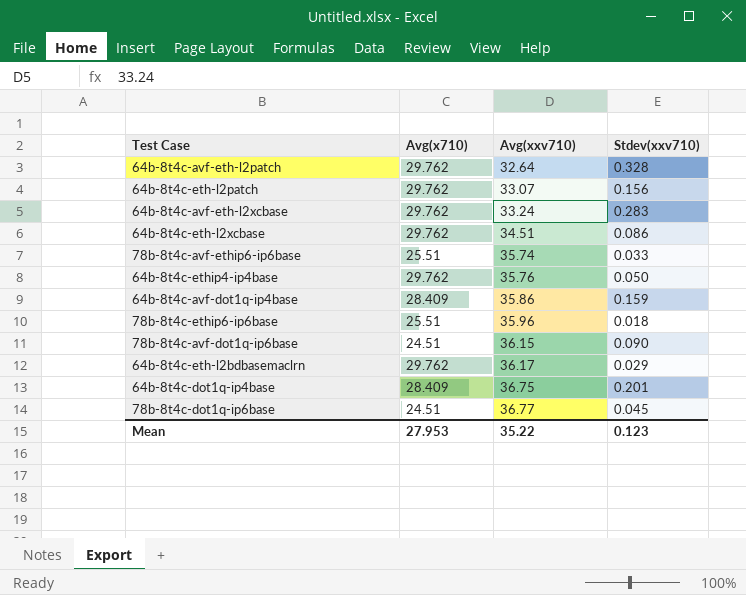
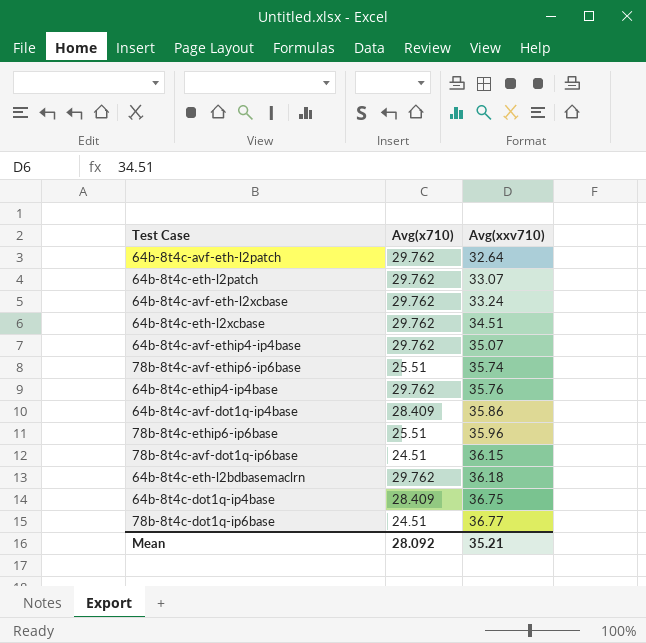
column Stdev(xxv710) | position: 4 -> none
row 64b-8t4c-avf-ethip4-ip4base: none -> 29.762 | 35.07
64b-8t4c-eth-l2bdbasemaclrn | Avg(xxv710): 36.17 -> 36.18
Mean | Avg(x710): 27.953 -> 28.092
Mean | Avg(xxv710): 35.22 -> 35.21

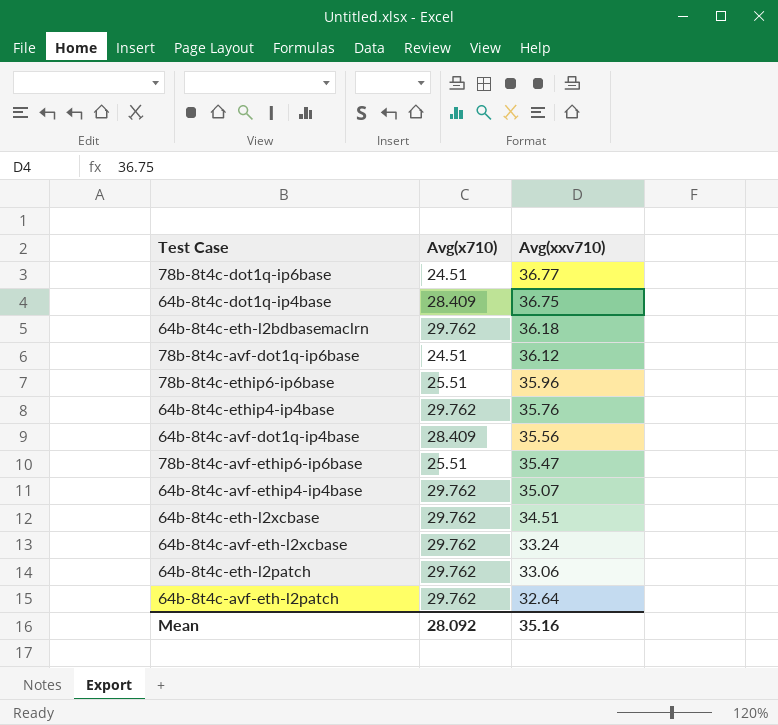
row order: Avg(xxv710) ascending -> Avg(xxv710) descending
78b-8t4c-avf-dot1q-ip6base | Avg(xxv710): 36.15 -> 36.12
64b-8t4c-avf-dot1q-ip4base | Avg(xxv710): 35.86 -> 35.56
78b-8t4c-avf-ethip6-ip6base | Avg(xxv710): 35.74 -> 35.47
64b-8t4c-eth-l2patch | Avg(xxv710): 33.07 -> 33.06
Mean | Avg(xxv710): 35.21 -> 35.16

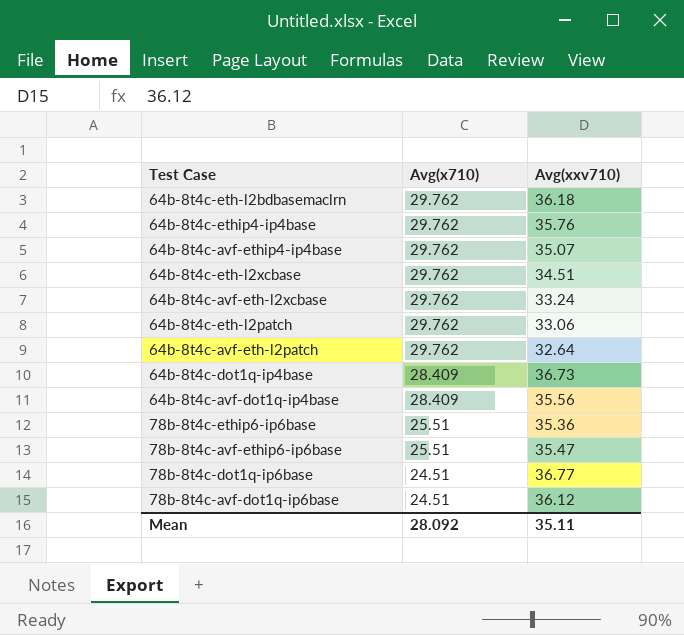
row order: Avg(xxv710) descending -> Avg(x710) descending
64b-8t4c-dot1q-ip4base | Avg(xxv710): 36.75 -> 36.73
78b-8t4c-ethip6-ip6base | Avg(xxv710): 35.96 -> 35.36
Mean | Avg(xxv710): 35.16 -> 35.11

